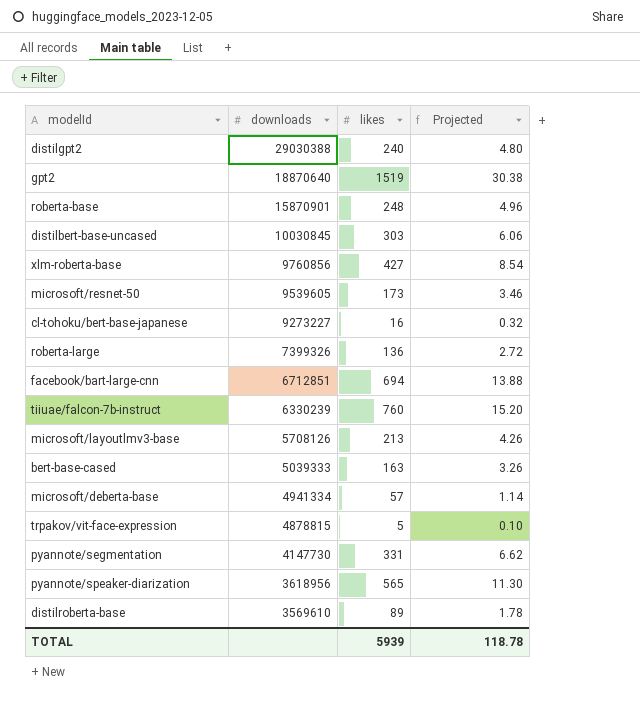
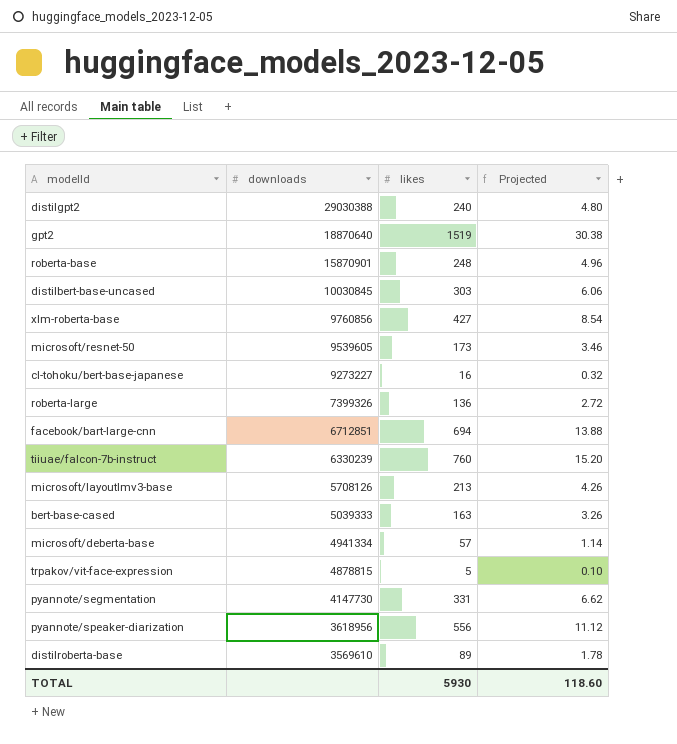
pyannote/speaker-diarization | likes: 565 -> 556
pyannote/speaker-diarization | Projected: 11.30 -> 11.12
TOTAL | likes: 5939 -> 5930
TOTAL | Projected: 118.78 -> 118.60

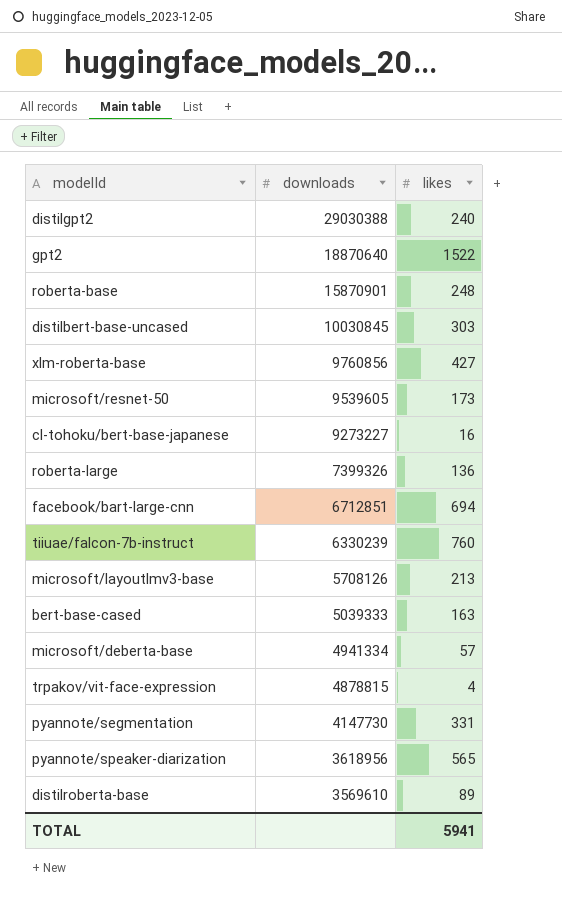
column Projected | formula: [likes] * 0.02 -> none
gpt2 | likes: 1519 -> 1522
trpakov/vit-face-expression | likes: 5 -> 4
pyannote/speaker-diarization | likes: 556 -> 565
TOTAL | likes: 5930 -> 5941

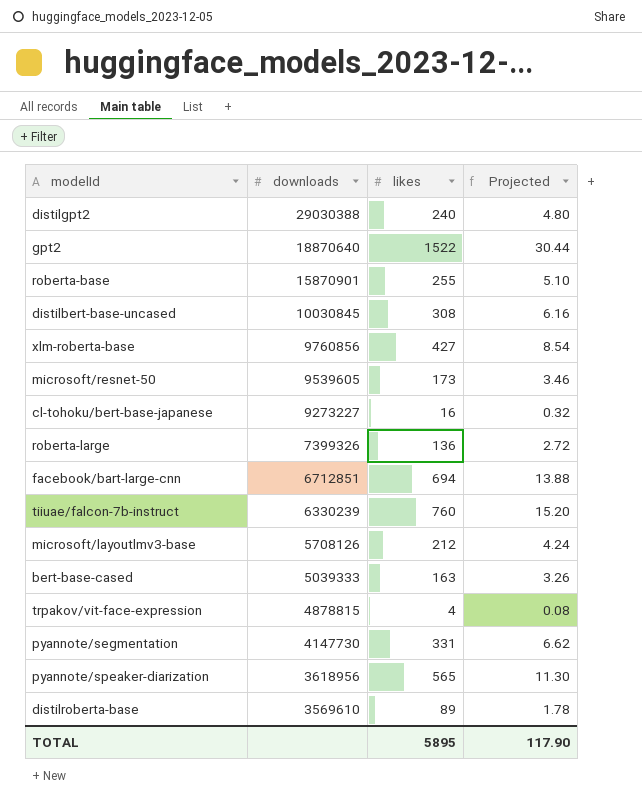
column Projected | formula: none -> [likes] * 0.02
row microsoft/deberta-base: 4941334 | 57 -> none
roberta-base | likes: 248 -> 255
distilbert-base-uncased | likes: 303 -> 308
microsoft/layoutlmv3-base | likes: 213 -> 212
TOTAL | likes: 5941 -> 5895

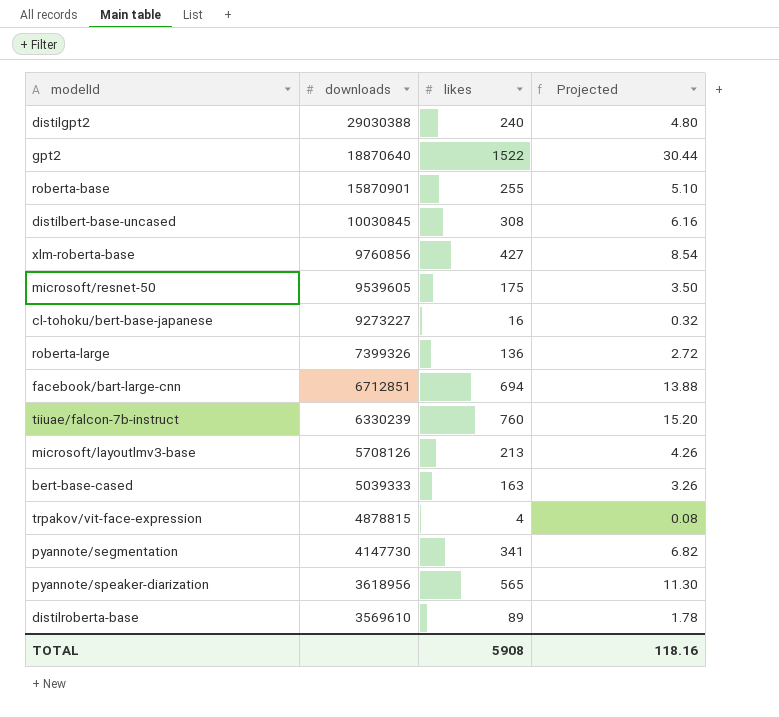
microsoft/resnet-50 | likes: 173 -> 175
microsoft/resnet-50 | Projected: 3.46 -> 3.50
microsoft/layoutlmv3-base | likes: 212 -> 213
microsoft/layoutlmv3-base | Projected: 4.24 -> 4.26
pyannote/segmentation | likes: 331 -> 341
pyannote/segmentation | Projected: 6.62 -> 6.82
TOTAL | likes: 5895 -> 5908
TOTAL | Projected: 117.90 -> 118.16

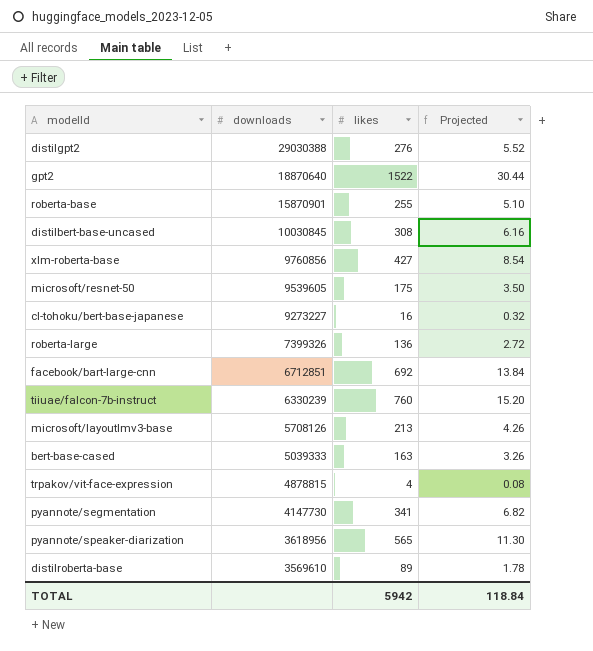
distilgpt2 | likes: 240 -> 276
distilgpt2 | Projected: 4.80 -> 5.52
facebook/bart-large-cnn | likes: 694 -> 692
facebook/bart-large-cnn | Projected: 13.88 -> 13.84
TOTAL | likes: 5908 -> 5942
TOTAL | Projected: 118.16 -> 118.84

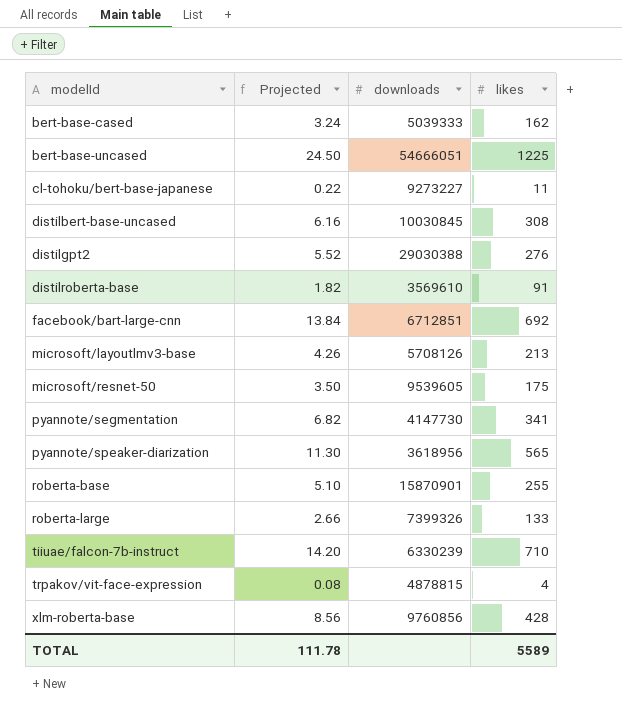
row order: downloads descending -> modelId ascending
column Projected | position: 4 -> 2
row gpt2: 18870640 | 1522 | 30.44 -> none
bert-base-cased | Projected: 3.26 -> 3.24
bert-base-cased | likes: 163 -> 162
row bert-base-uncased: none -> 24.50 | 54666051 | 1225
cl-tohoku/bert-base-japanese | Projected: 0.32 -> 0.22
cl-tohoku/bert-base-japanese | likes: 16 -> 11
distilroberta-base | Projected: 1.78 -> 1.82
distilroberta-base | likes: 89 -> 91
roberta-large | Projected: 2.72 -> 2.66
roberta-large | likes: 136 -> 133
tiiuae/falcon-7b-instruct | Projected: 15.20 -> 14.20
tiiuae/falcon-7b-instruct | likes: 760 -> 710
xlm-roberta-base | Projected: 8.54 -> 8.56
xlm-roberta-base | likes: 427 -> 428
TOTAL | Projected: 118.84 -> 111.78
TOTAL | likes: 5942 -> 5589

